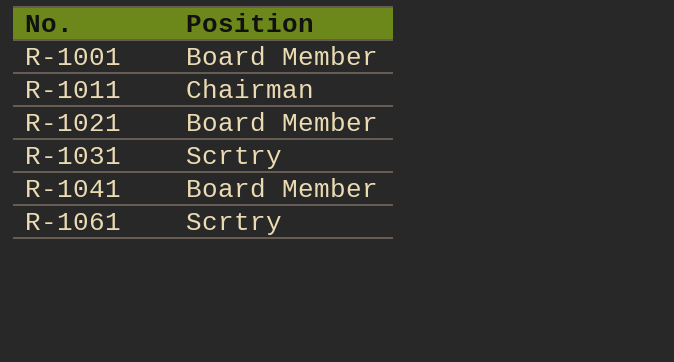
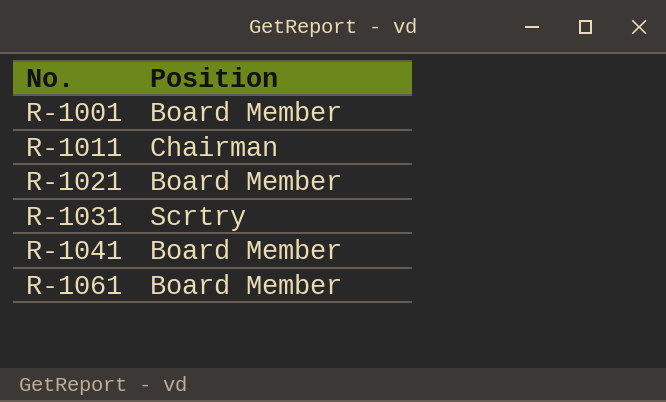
R-1061 | Position: Scrtry -> Board Member

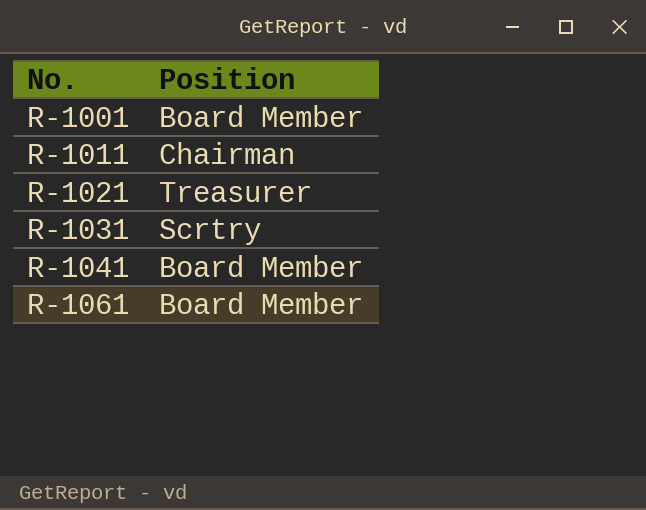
R-1021 | Position: Board Member -> Treasurer

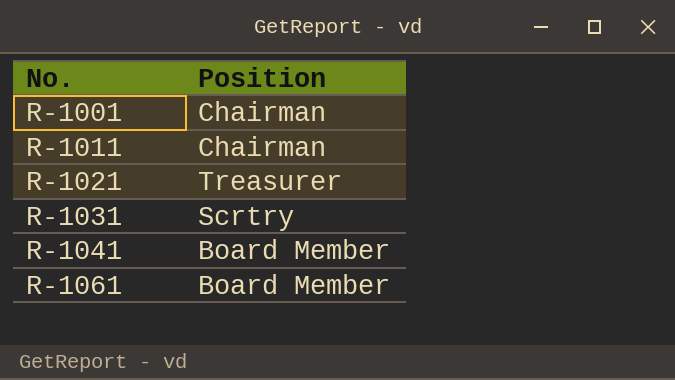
R-1001 | Position: Board Member -> Chairman

